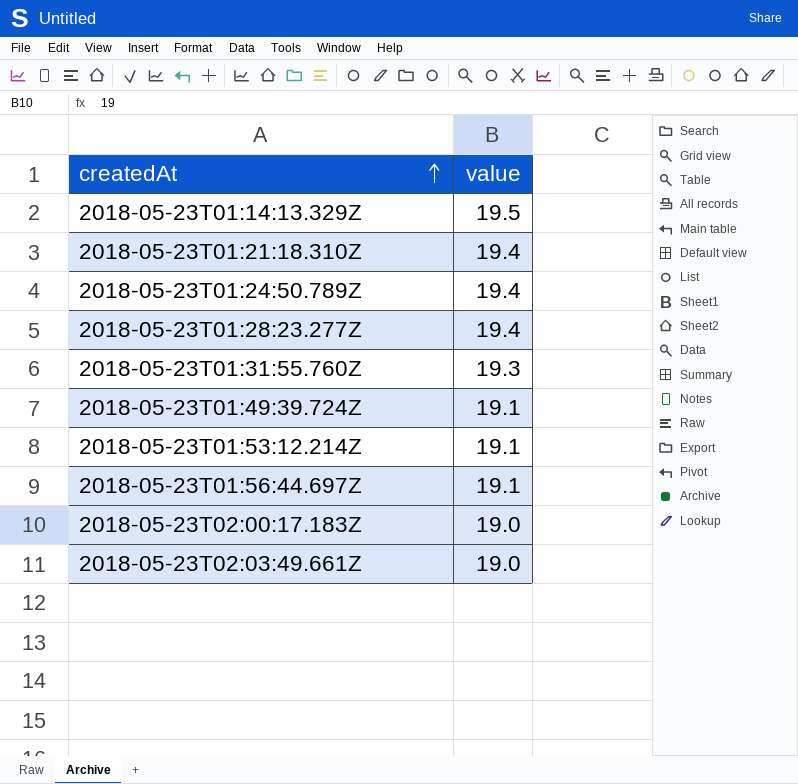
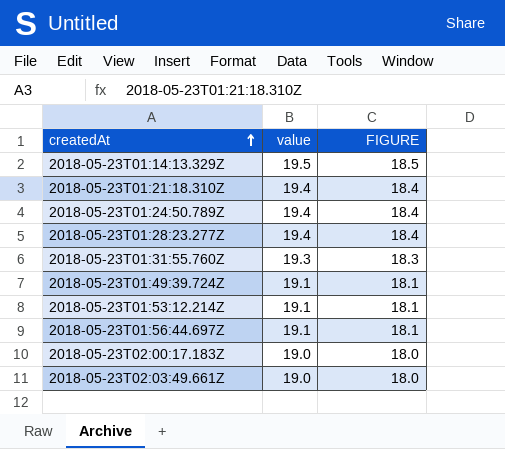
column FIGURE | formula: none -> [value] - 1

